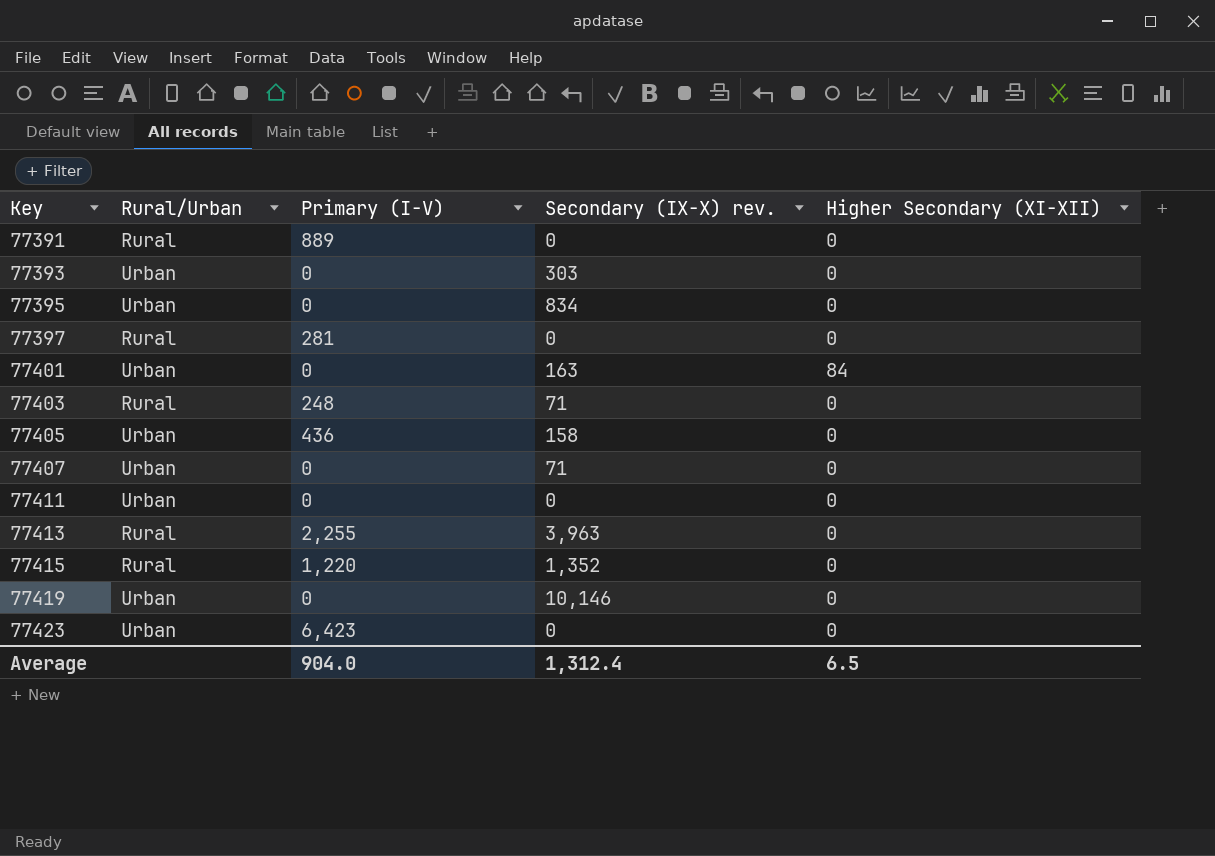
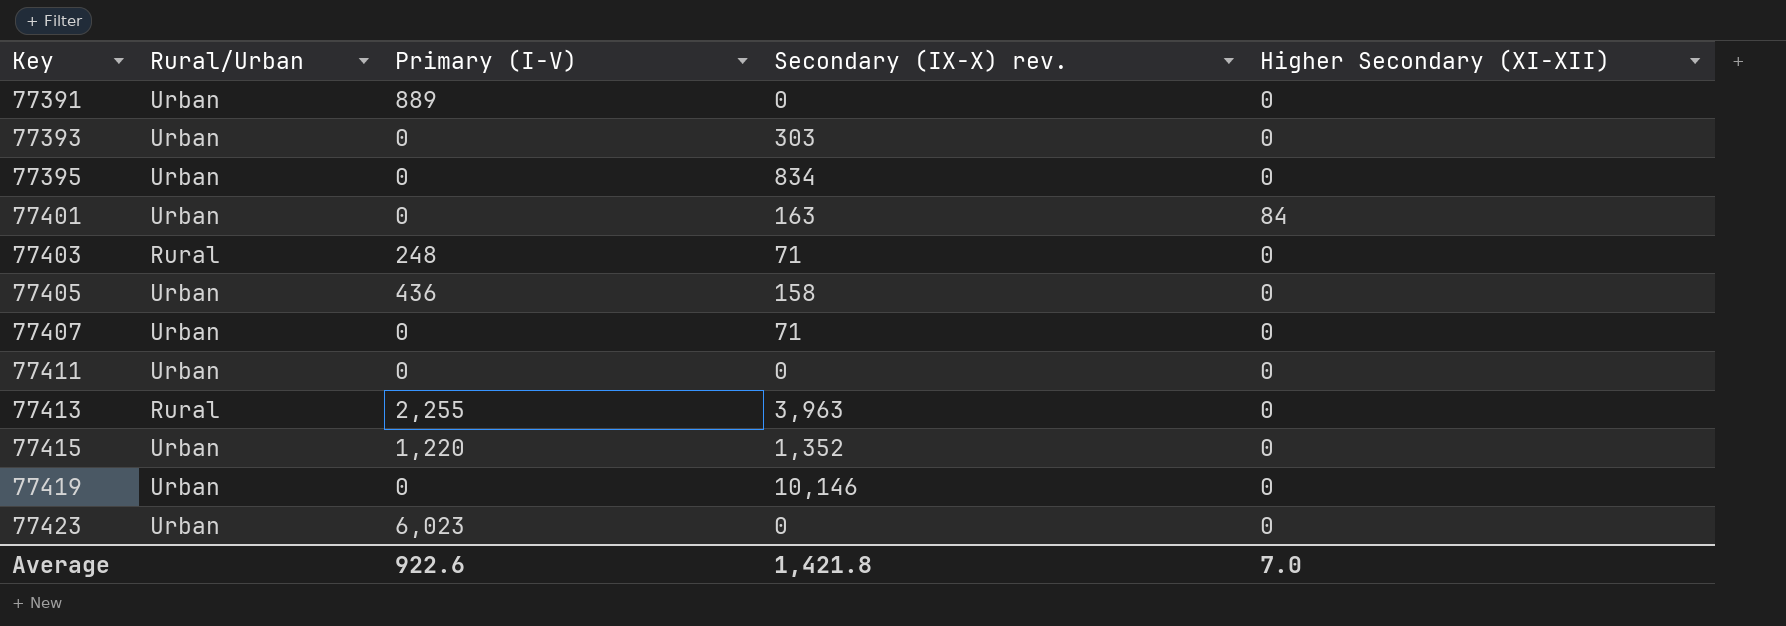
row 77397: Rural | 281 | 0 | 0 -> none
77391 | Rural/Urban: Rural -> Urban
77415 | Rural/Urban: Rural -> Urban
77423 | Primary (I-V): 6,423 -> 6,023
Average | Primary (I-V): 904.0 -> 922.6
Average | Secondary (IX-X) rev.: 1,312.4 -> 1,421.8
Average | Higher Secondary (XI-XII): 6.5 -> 7.0

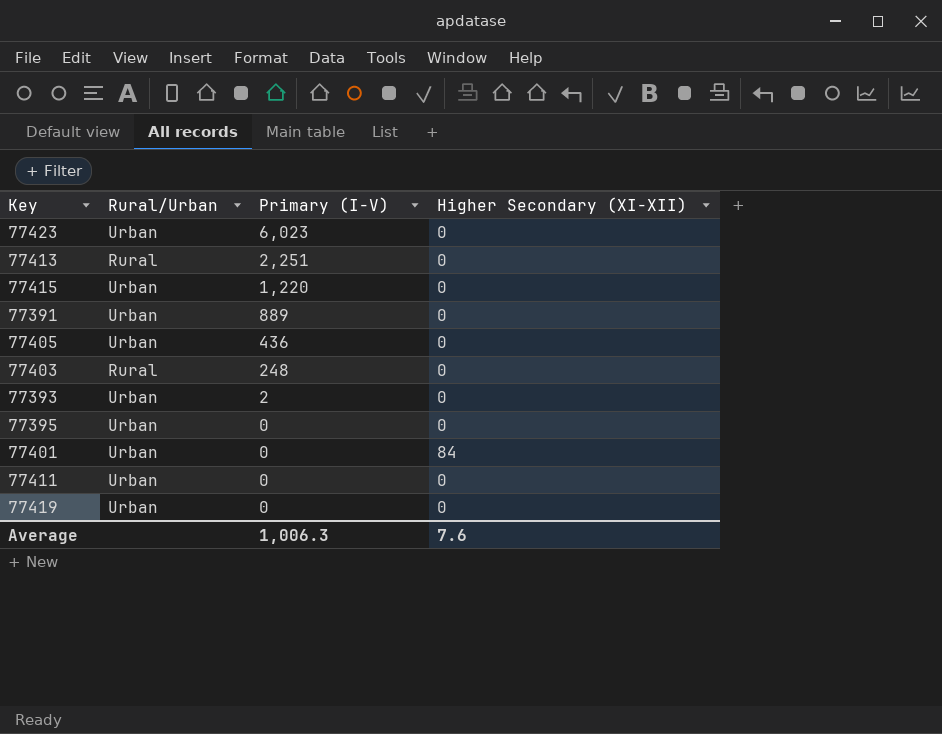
row order: Key ascending -> Primary (I-V) descending
column Secondary (IX-X) rev. | position: 4 -> none
row 77407: Urban | 0 | 71 | 0 -> none
77413 | Primary (I-V): 2,255 -> 2,251
77393 | Primary (I-V): 0 -> 2
Average | Primary (I-V): 922.6 -> 1,006.3
Average | Higher Secondary (XI-XII): 7.0 -> 7.6

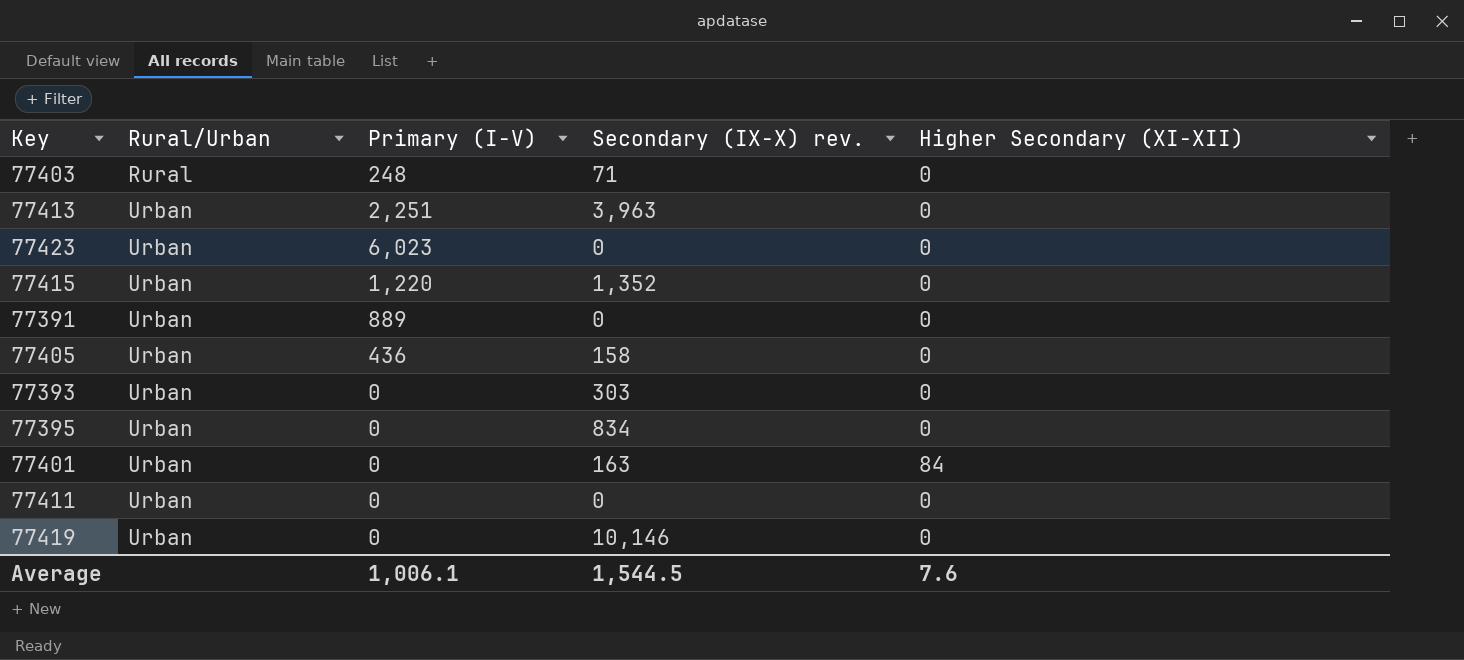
row order: Primary (I-V) descending -> Rural/Urban ascending
column Secondary (IX-X) rev. | position: none -> 4
77413 | Rural/Urban: Rural -> Urban
77393 | Primary (I-V): 2 -> 0
Average | Primary (I-V): 1,006.3 -> 1,006.1

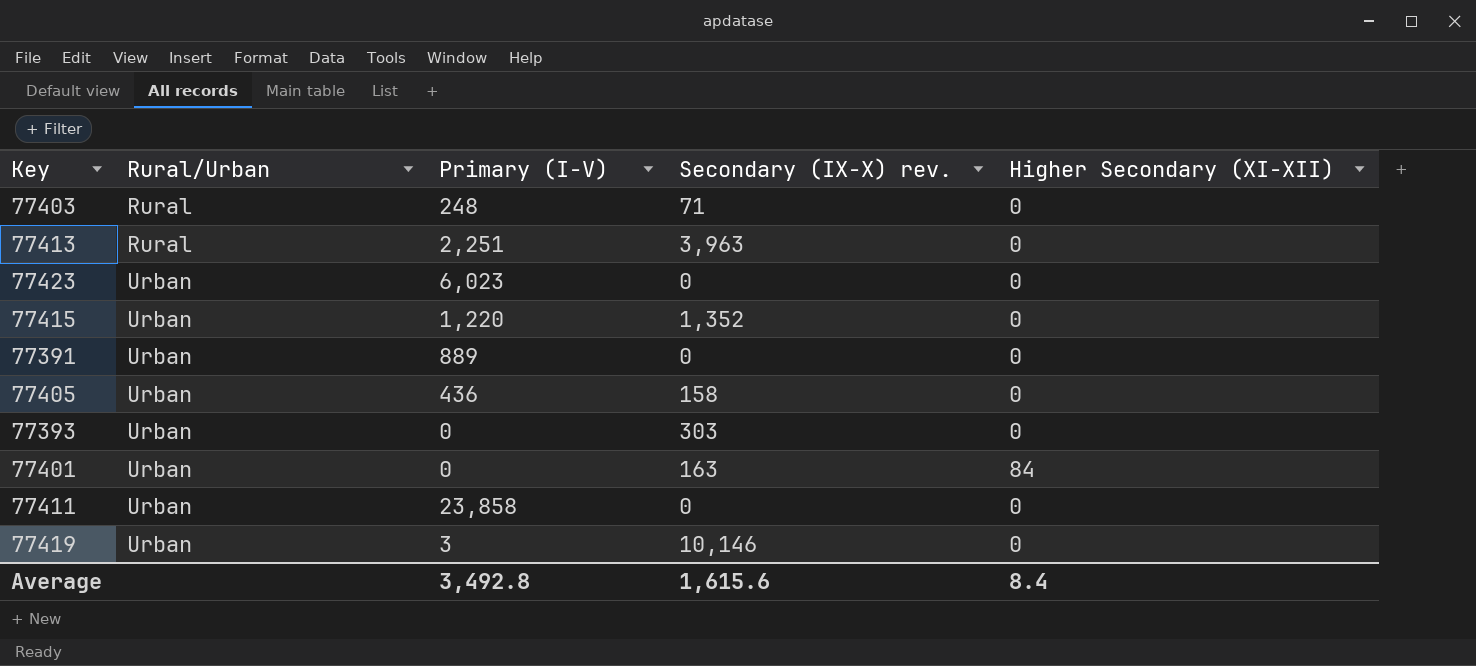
row 77395: Urban | 0 | 834 | 0 -> none
77413 | Rural/Urban: Urban -> Rural
77411 | Primary (I-V): 0 -> 23,858
77419 | Primary (I-V): 0 -> 3
Average | Primary (I-V): 1,006.1 -> 3,492.8
Average | Secondary (IX-X) rev.: 1,544.5 -> 1,615.6
Average | Higher Secondary (XI-XII): 7.6 -> 8.4

